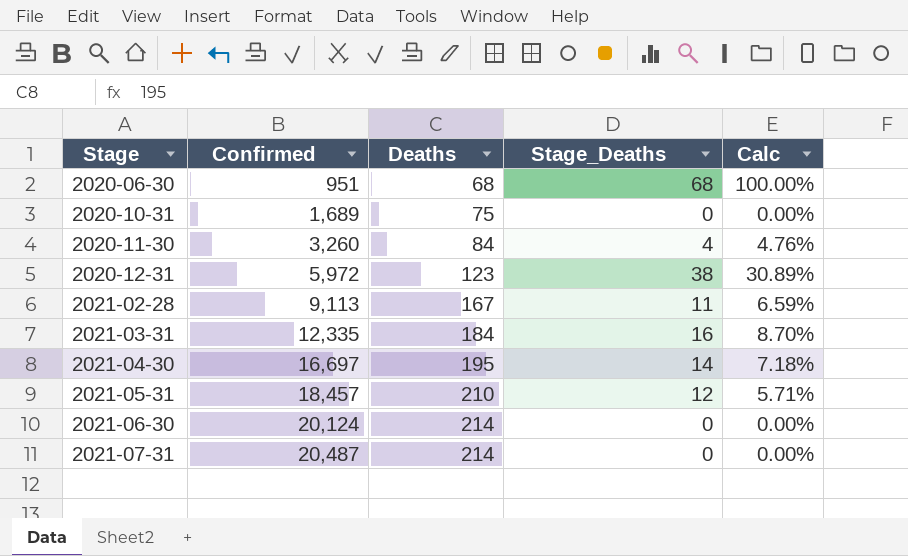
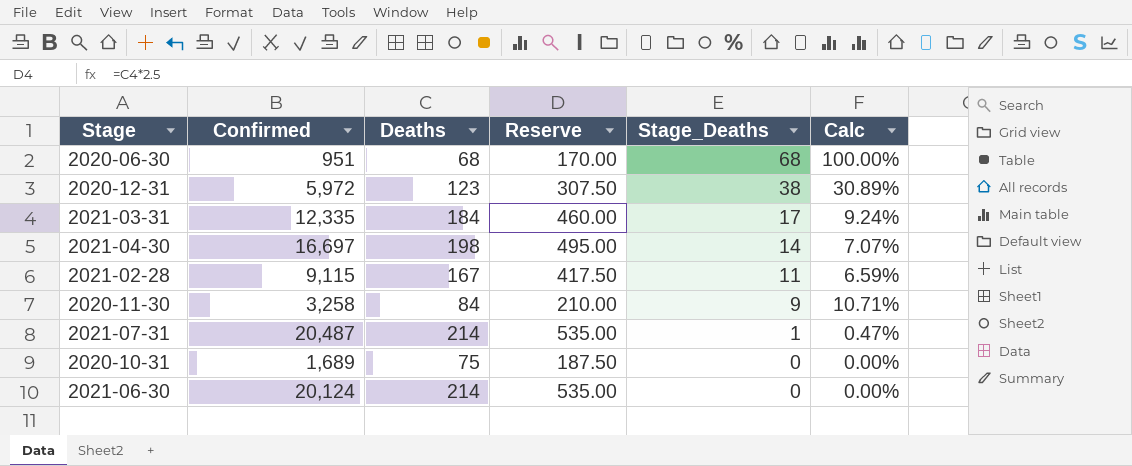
row order: Stage ascending -> Stage_Deaths descending
column Reserve | formula: none -> [Deaths] * 2.5
row 2021-05-31: 18,457 | 210 | 12 | 5.71% -> none
2021-03-31 | Stage_Deaths: 16 -> 17
2021-03-31 | Calc: 8.70% -> 9.24%
2021-04-30 | Deaths: 195 -> 198
2021-04-30 | Calc: 7.18% -> 7.07%
2021-02-28 | Confirmed: 9,113 -> 9,115
2020-11-30 | Confirmed: 3,260 -> 3,258
2020-11-30 | Stage_Deaths: 4 -> 9
2020-11-30 | Calc: 4.76% -> 10.71%
2021-07-31 | Stage_Deaths: 0 -> 1
2021-07-31 | Calc: 0.00% -> 0.47%

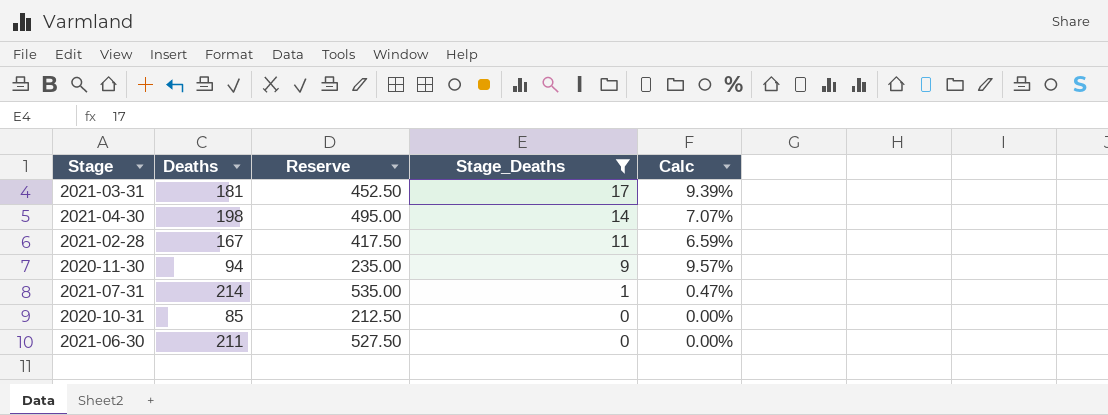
filter: none -> Stage_Deaths <= 17
column Confirmed | position: 2 -> none
2021-03-31 | Deaths: 184 -> 181
2021-03-31 | Reserve: 460.00 -> 452.50
2021-03-31 | Calc: 9.24% -> 9.39%
2020-11-30 | Deaths: 84 -> 94
2020-11-30 | Reserve: 210.00 -> 235.00
2020-11-30 | Calc: 10.71% -> 9.57%
2020-10-31 | Deaths: 75 -> 85
2020-10-31 | Reserve: 187.50 -> 212.50
2021-06-30 | Deaths: 214 -> 211
2021-06-30 | Reserve: 535.00 -> 527.50

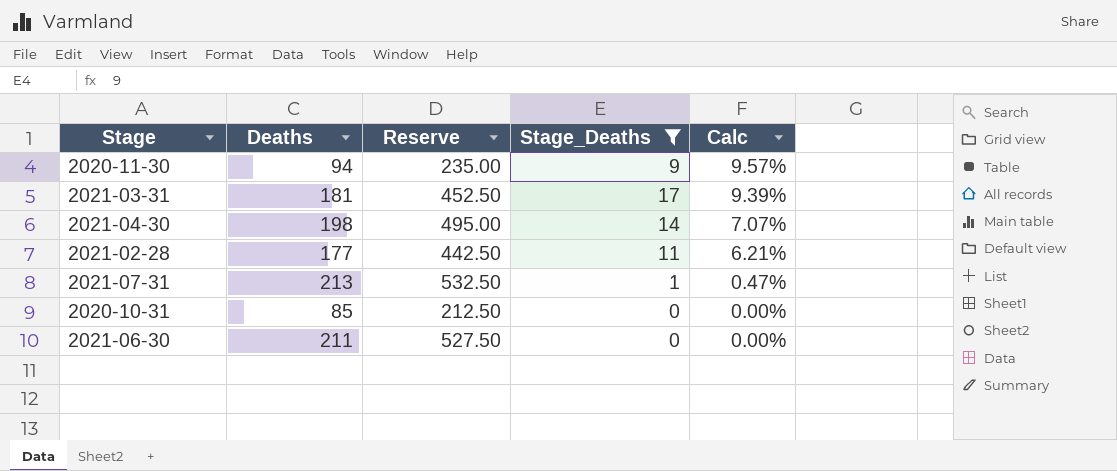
row order: Stage_Deaths descending -> Calc descending
2021-02-28 | Deaths: 167 -> 177
2021-02-28 | Reserve: 417.50 -> 442.50
2021-02-28 | Calc: 6.59% -> 6.21%
2021-07-31 | Deaths: 214 -> 213
2021-07-31 | Reserve: 535.00 -> 532.50

